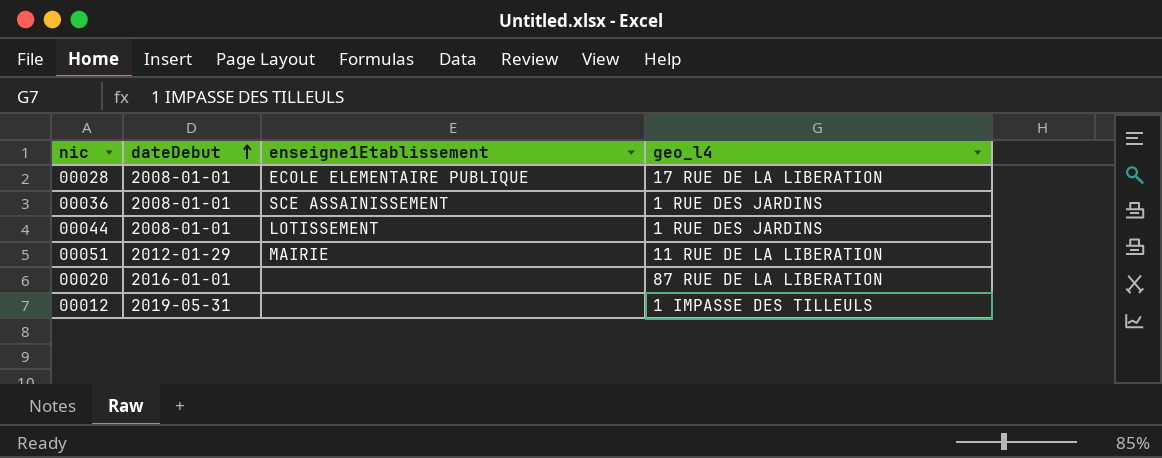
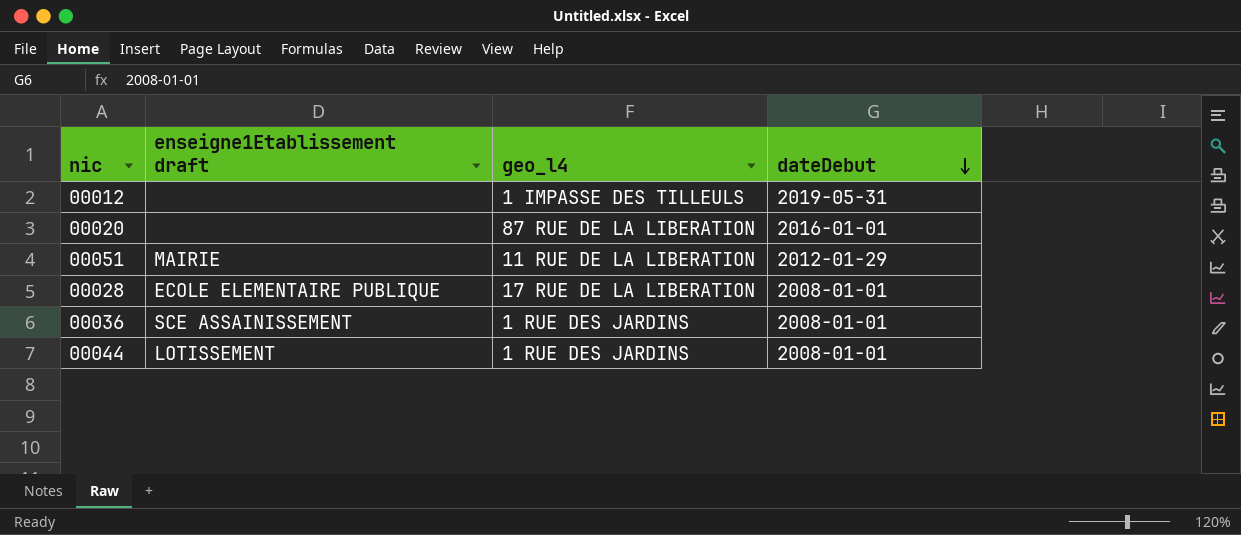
row order: dateDebut ascending -> dateDebut descending
column name: enseigne1Etablissement -> enseigne1Etablissement draft
column dateDebut | position: 2 -> 4

